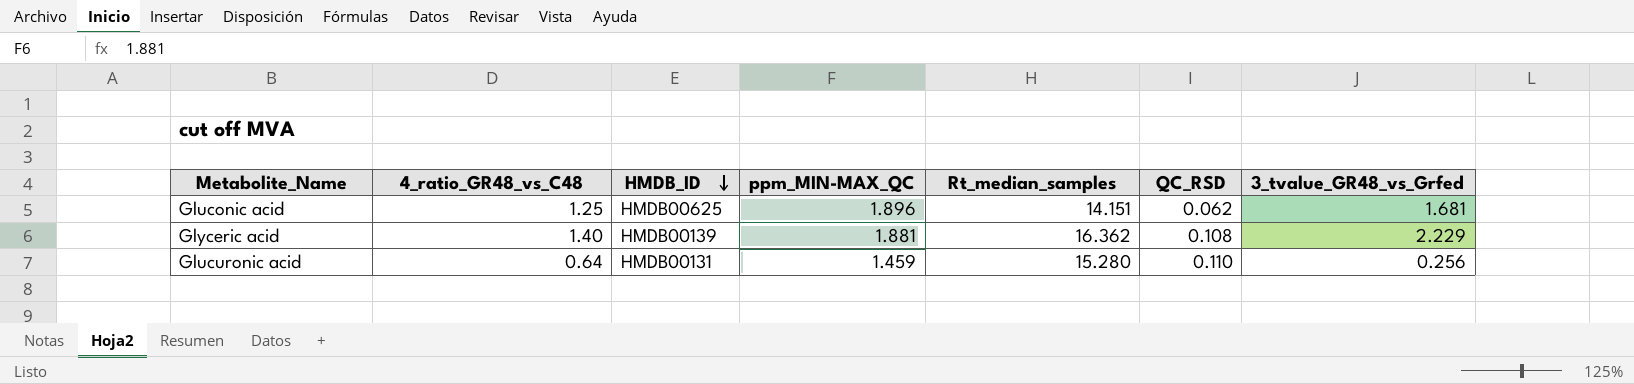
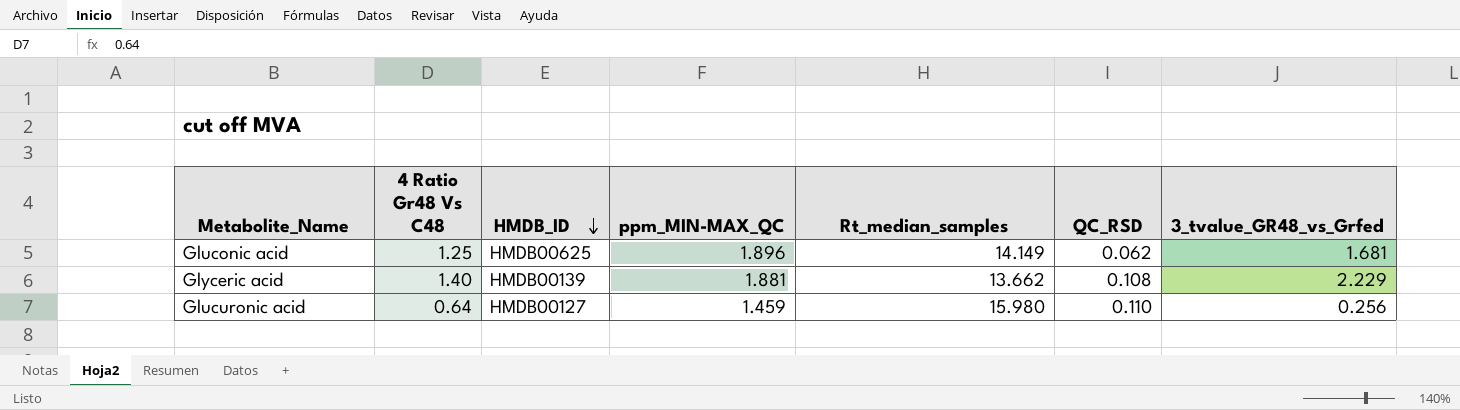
column name: 4_ratio_GR48_vs_C48 -> 4 Ratio Gr48 Vs C48
Gluconic acid | Rt_median_samples: 14.151 -> 14.149
Glyceric acid | Rt_median_samples: 16.362 -> 13.662
Glucuronic acid | HMDB_ID: HMDB00131 -> HMDB00127
Glucuronic acid | Rt_median_samples: 15.280 -> 15.980

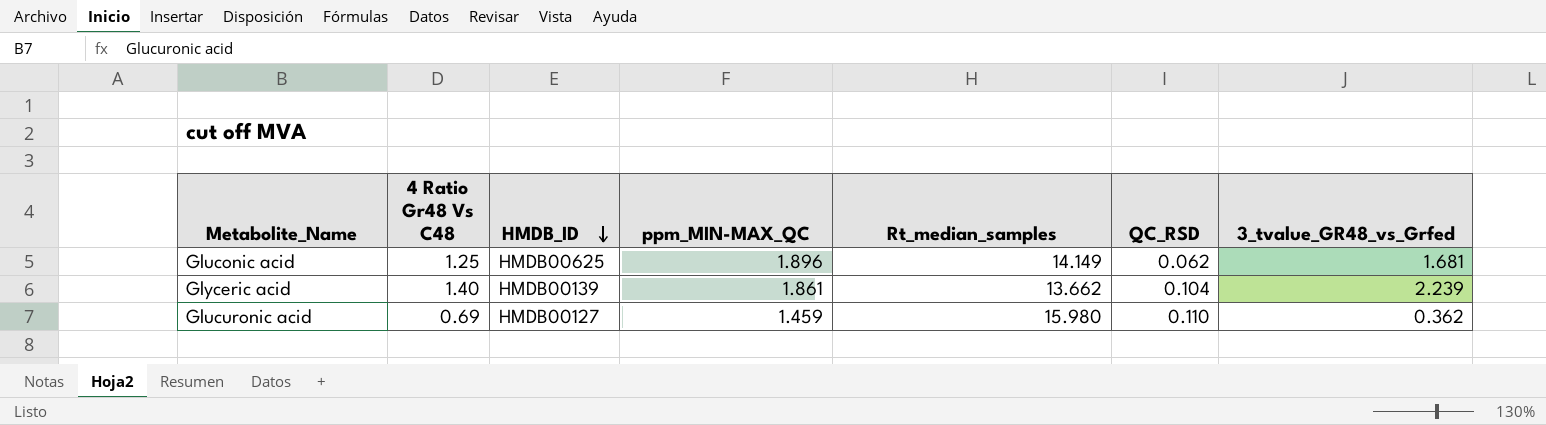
Glyceric acid | ppm_MIN-MAX_QC: 1.881 -> 1.861
Glyceric acid | QC_RSD: 0.108 -> 0.104
Glyceric acid | 3_tvalue_GR48_vs_Grfed: 2.229 -> 2.239
Glucuronic acid | 4 Ratio Gr48 Vs C48: 0.64 -> 0.69
Glucuronic acid | 3_tvalue_GR48_vs_Grfed: 0.256 -> 0.362

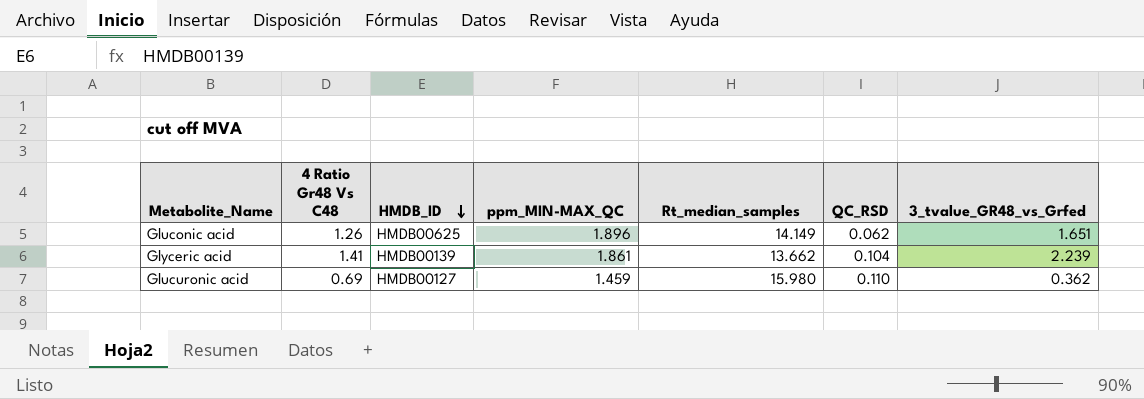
Gluconic acid | 4 Ratio Gr48 Vs C48: 1.25 -> 1.26
Gluconic acid | 3_tvalue_GR48_vs_Grfed: 1.681 -> 1.651
Glyceric acid | 4 Ratio Gr48 Vs C48: 1.40 -> 1.41

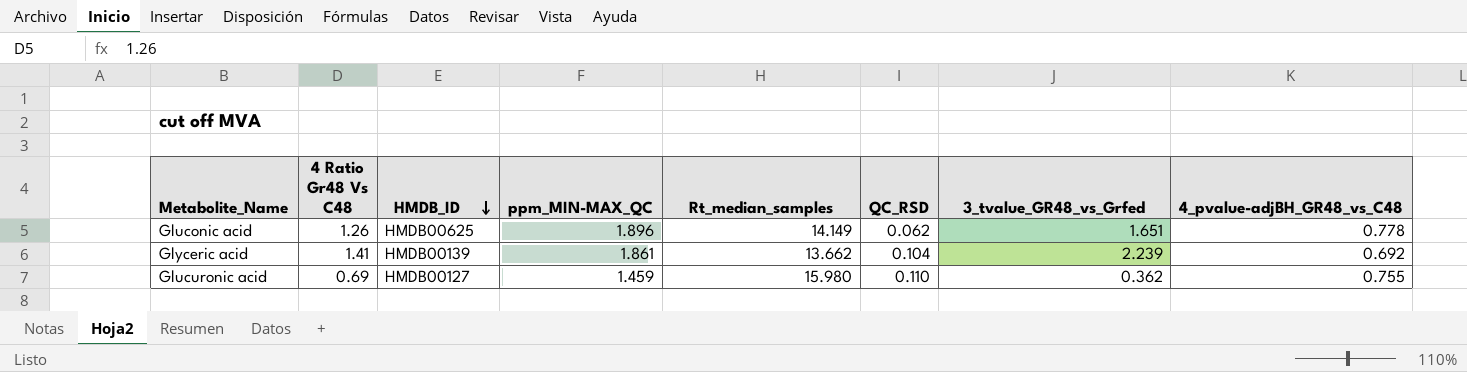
column 4_pvalue-adjBH_GR48_vs_C48 | position: none -> 8

